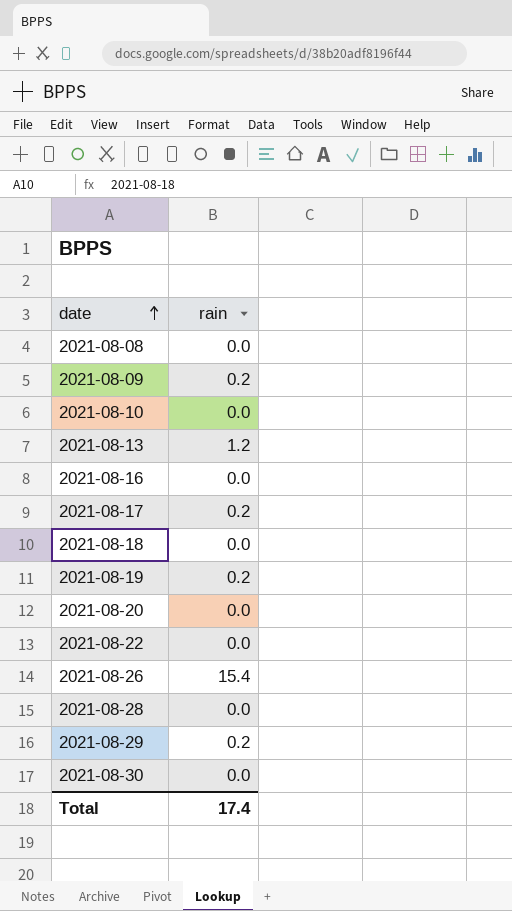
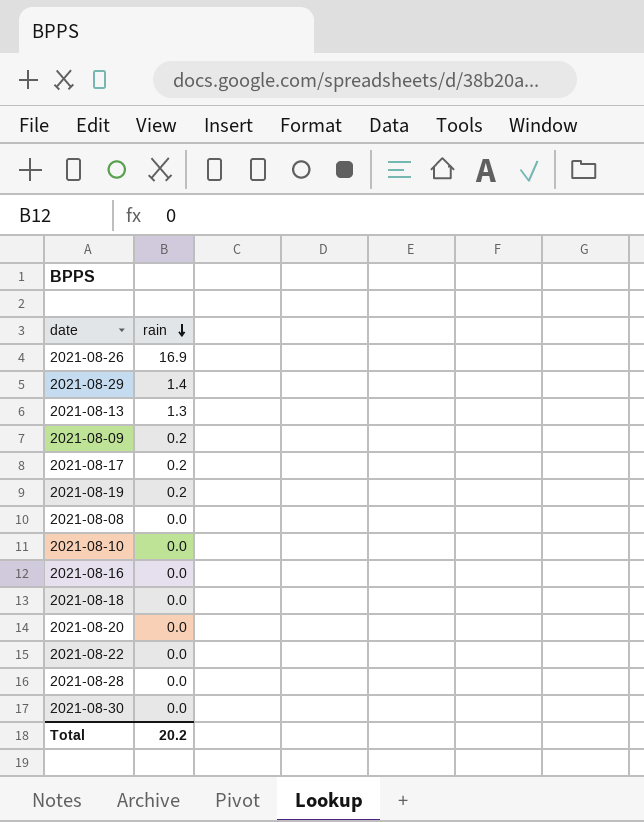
row order: date ascending -> rain descending
2021-08-26 | rain: 15.4 -> 16.9
2021-08-29 | rain: 0.2 -> 1.4
2021-08-13 | rain: 1.2 -> 1.3
Total | rain: 17.4 -> 20.2

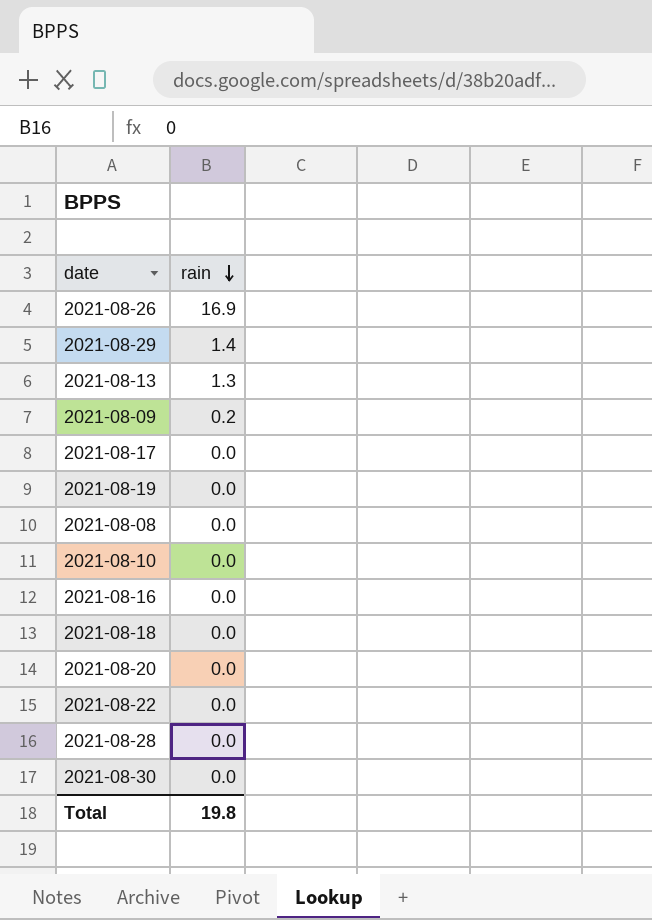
2021-08-17 | rain: 0.2 -> 0.0
2021-08-19 | rain: 0.2 -> 0.0
Total | rain: 20.2 -> 19.8

